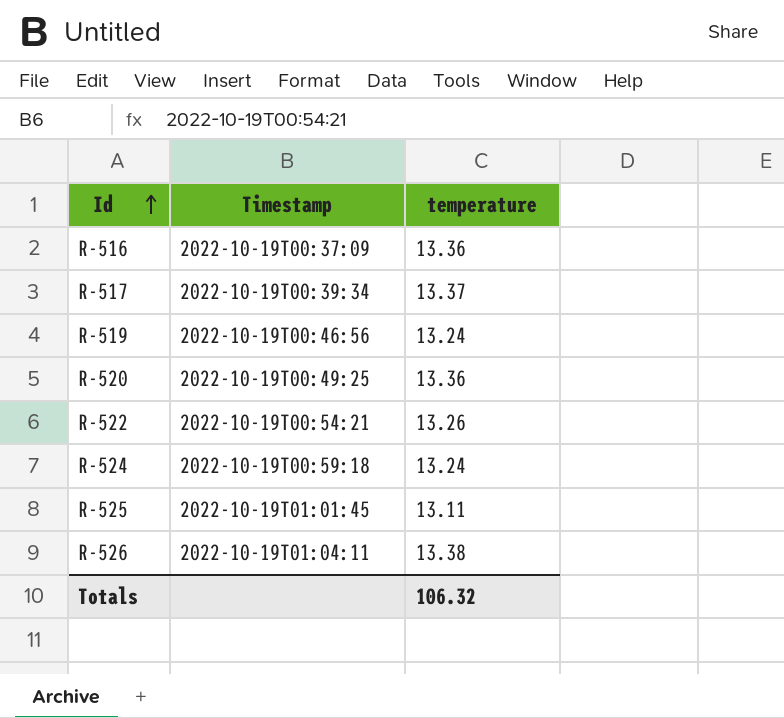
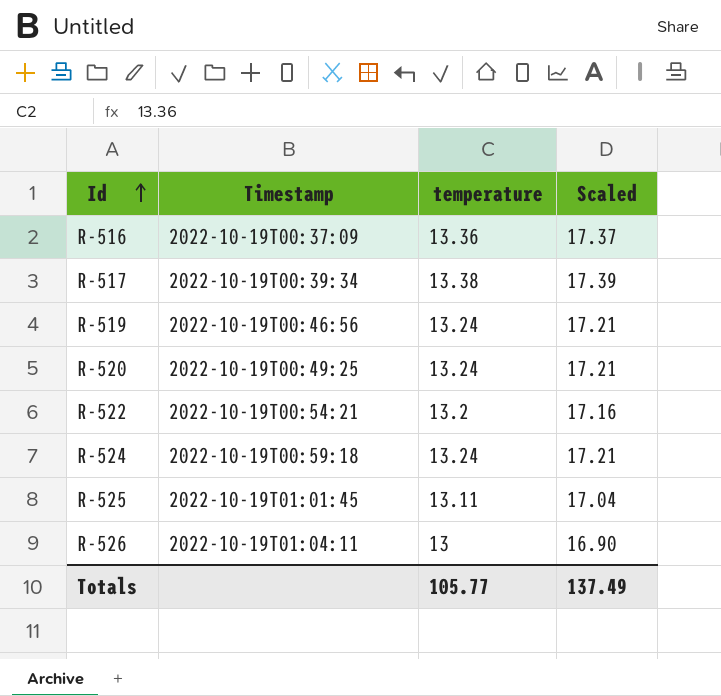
column Scaled | formula: none -> [temperature] * 1.3
R-517 | temperature: 13.37 -> 13.38
R-520 | temperature: 13.36 -> 13.24
R-522 | temperature: 13.26 -> 13.2
R-526 | temperature: 13.38 -> 13
Totals | temperature: 106.32 -> 105.77

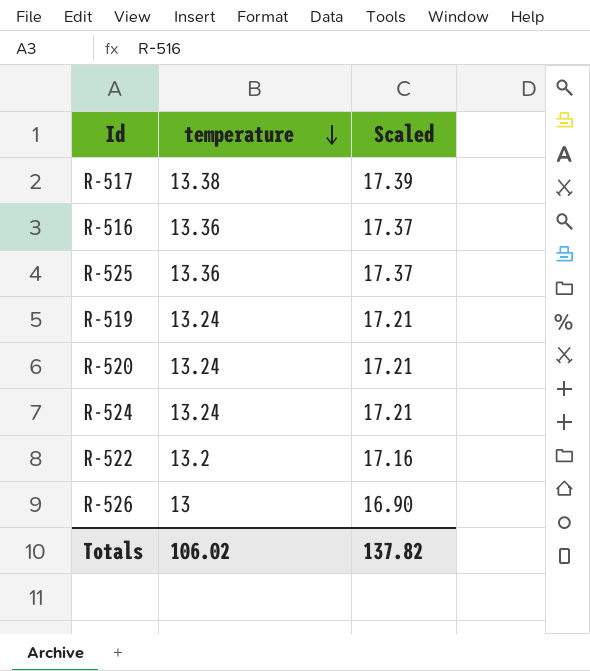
row order: Id ascending -> temperature descending
column Timestamp | position: 2 -> none
R-525 | temperature: 13.11 -> 13.36
R-525 | Scaled: 17.04 -> 17.37
Totals | temperature: 105.77 -> 106.02
Totals | Scaled: 137.49 -> 137.82

